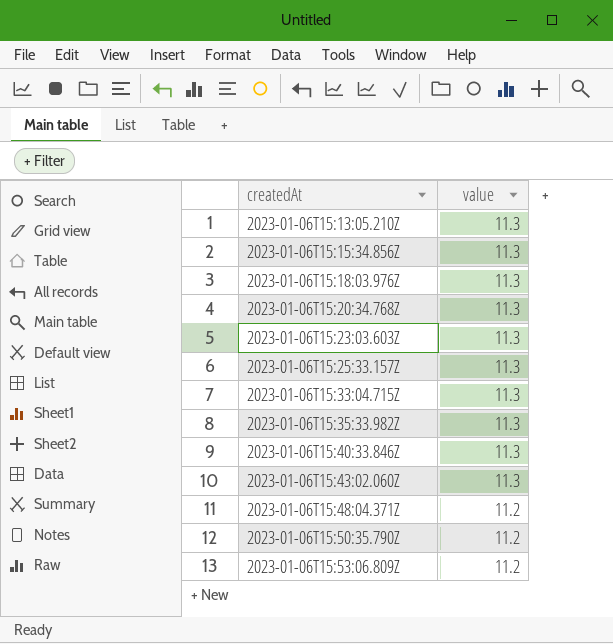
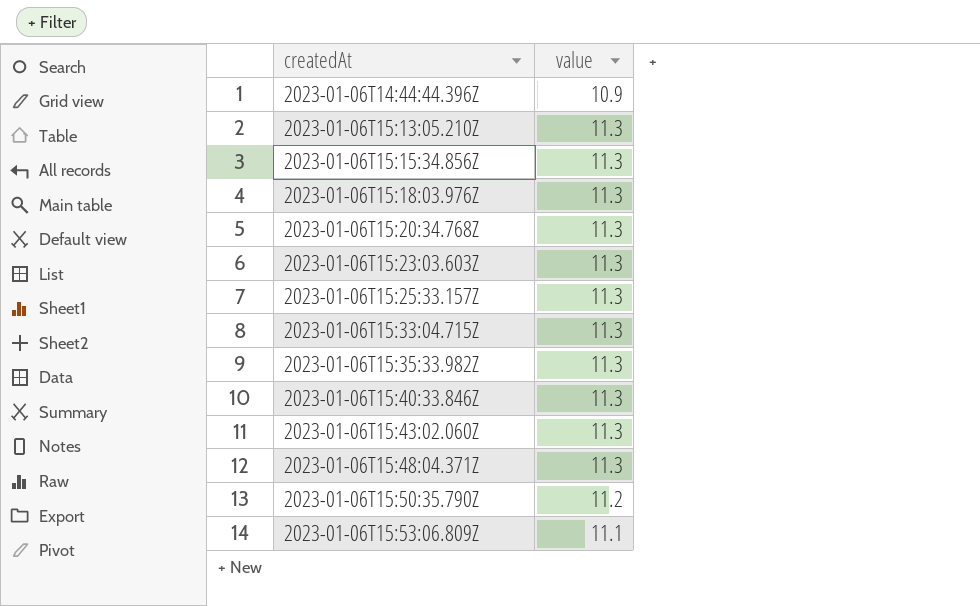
row 2023-01-06T14:44:44.396Z: none -> 10.9
2023-01-06T15:48:04.371Z | value: 11.2 -> 11.3
2023-01-06T15:53:06.809Z | value: 11.2 -> 11.1

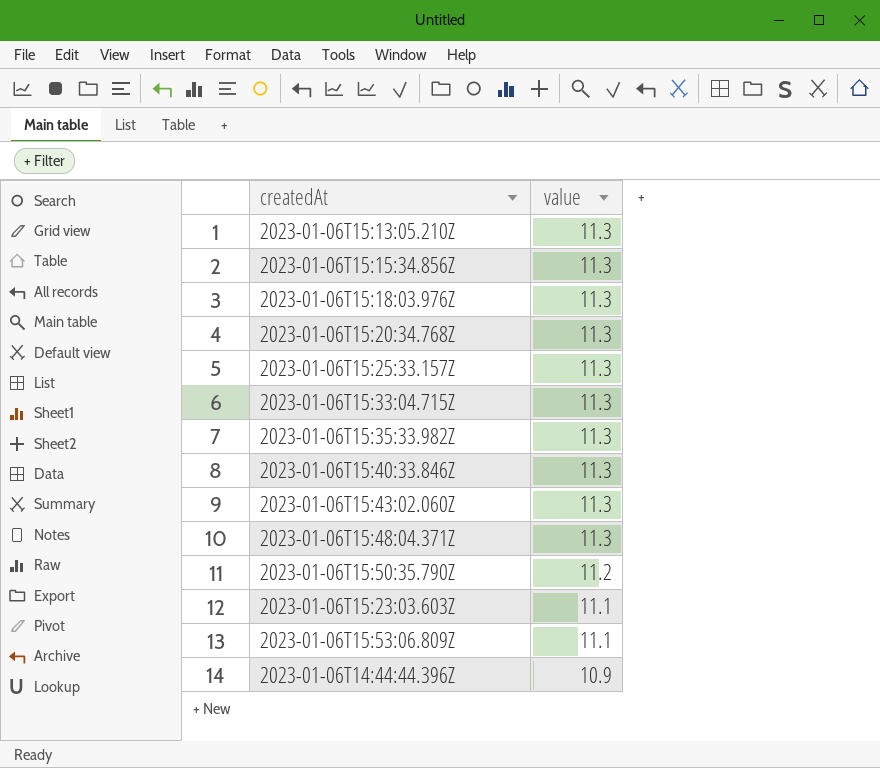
row order: createdAt ascending -> value descending
2023-01-06T15:23:03.603Z | value: 11.3 -> 11.1

